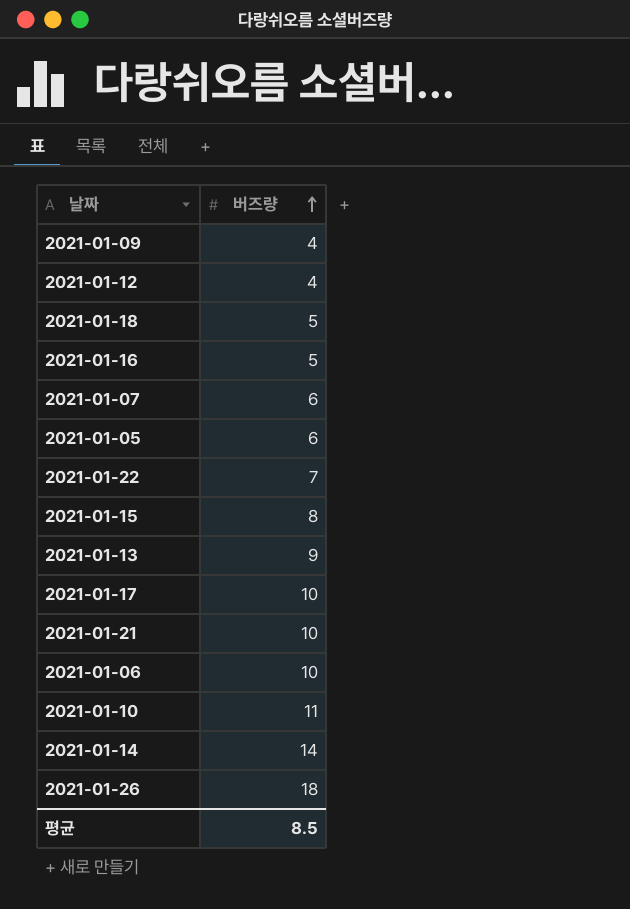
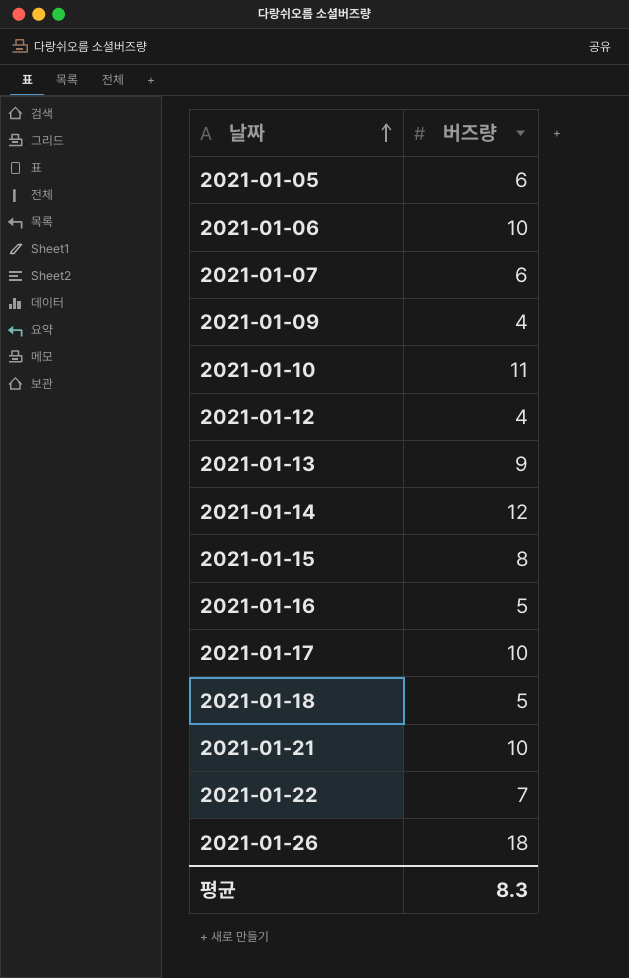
row order: 버즈량 ascending -> 날짜 ascending
2021-01-14 | 버즈량: 14 -> 12
평균 | 버즈량: 8.5 -> 8.3

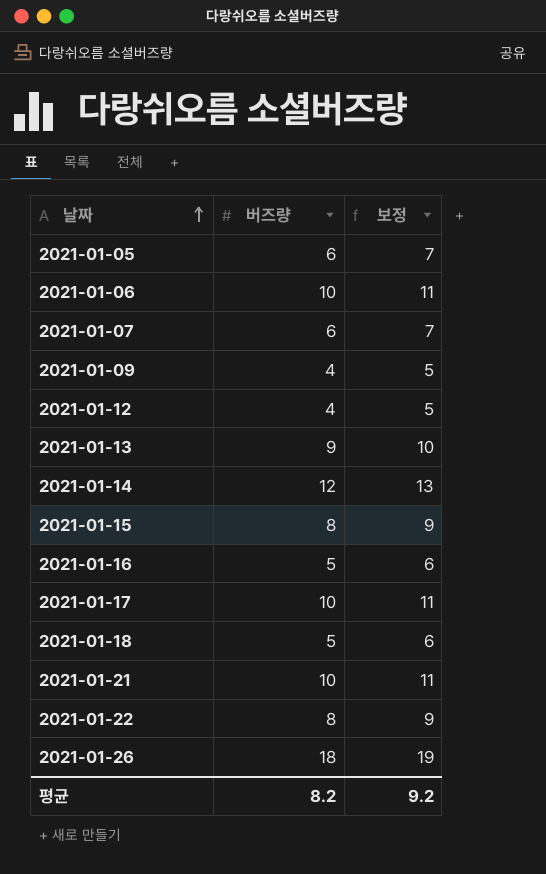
column 보정 | formula: none -> [버즈량] + 1
row 2021-01-10: 11 -> none
2021-01-22 | 버즈량: 7 -> 8
평균 | 버즈량: 8.3 -> 8.2

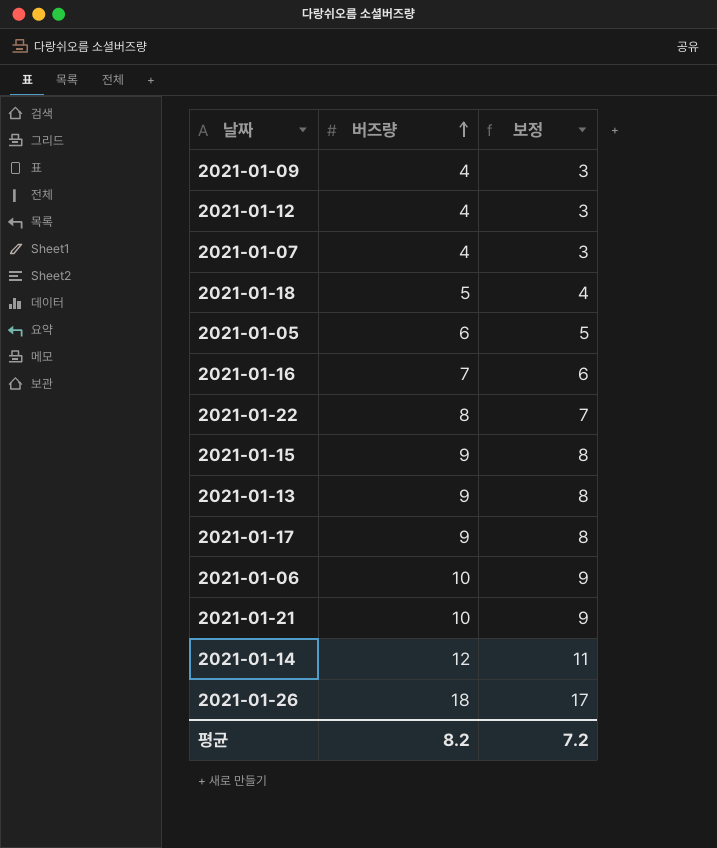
row order: 날짜 ascending -> 버즈량 ascending
column 보정 | formula: [버즈량] + 1 -> [버즈량] - 1
2021-01-07 | 버즈량: 6 -> 4
2021-01-16 | 버즈량: 5 -> 7
2021-01-15 | 버즈량: 8 -> 9
2021-01-17 | 버즈량: 10 -> 9
평균 | 보정: 9.2 -> 7.2

